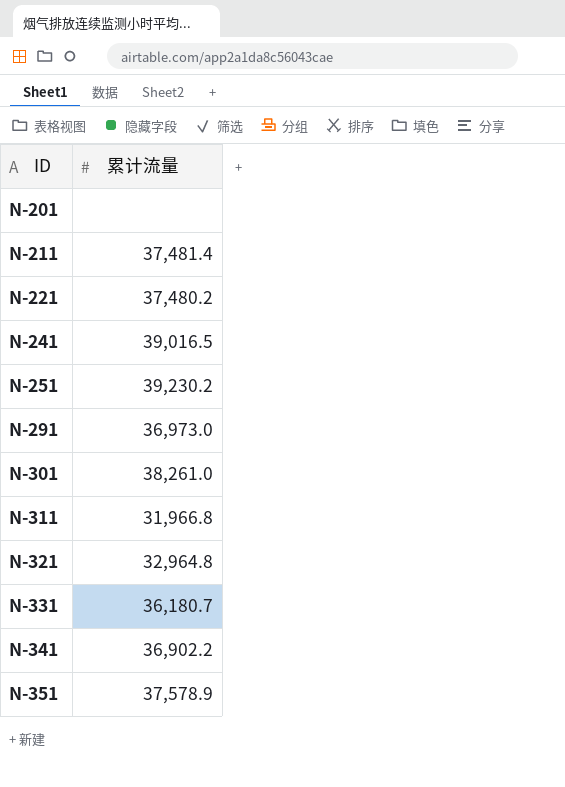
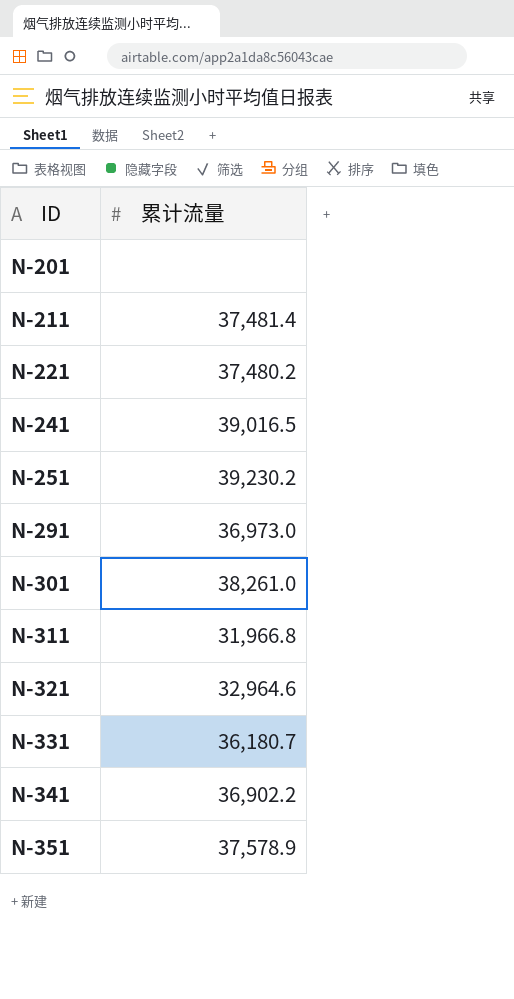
N-321 | 累计流量: 32,964.8 -> 32,964.6

